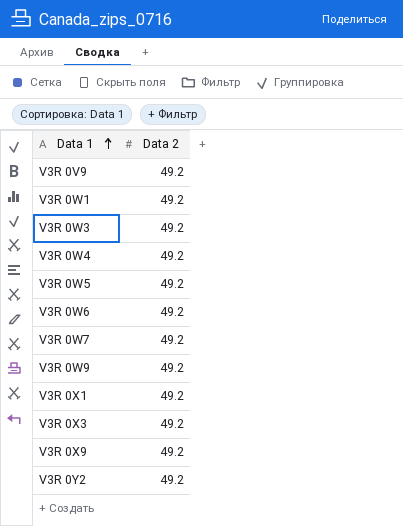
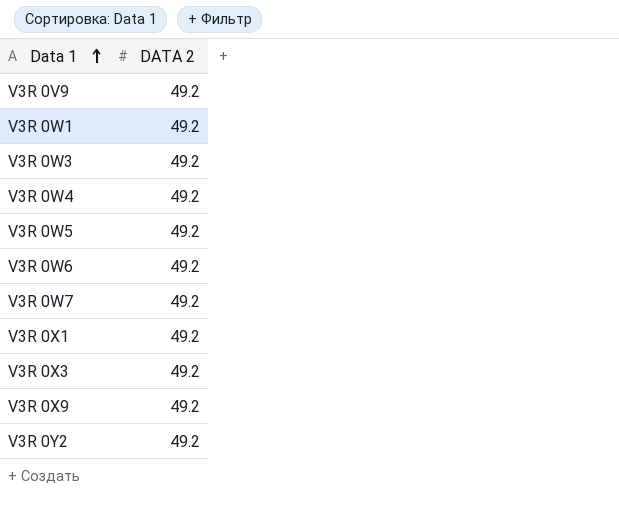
column name: Data 2 -> DATA 2
row V3R 0W9: 49.2 -> none

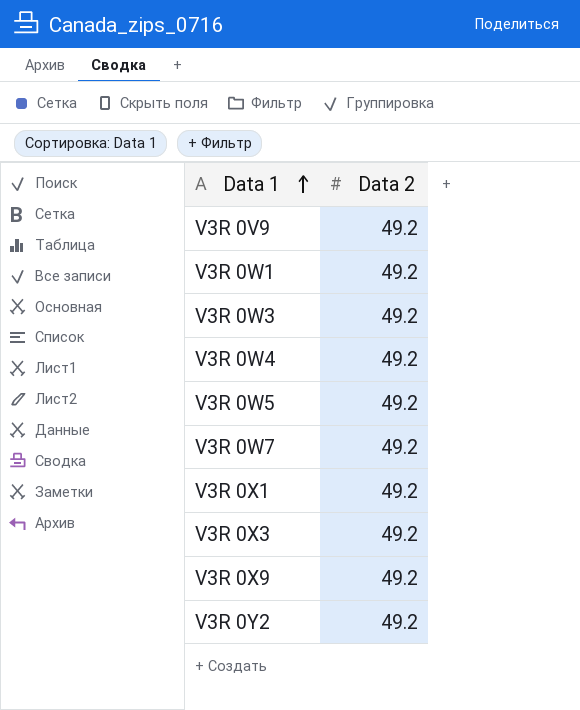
column name: DATA 2 -> Data 2
row V3R 0W6: 49.2 -> none

